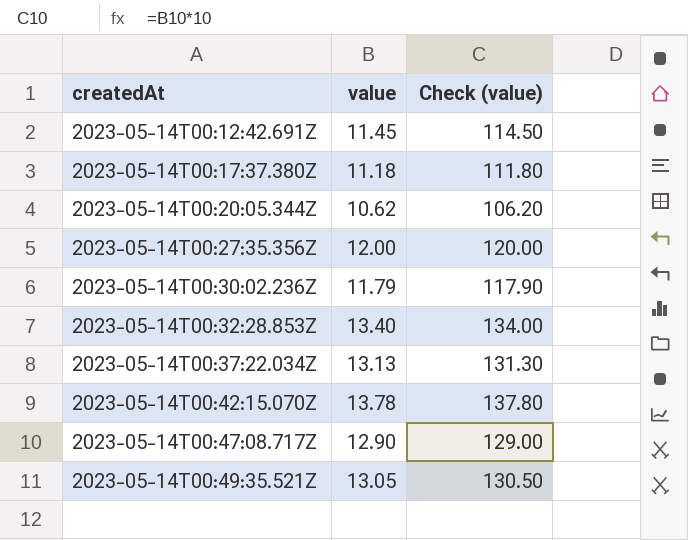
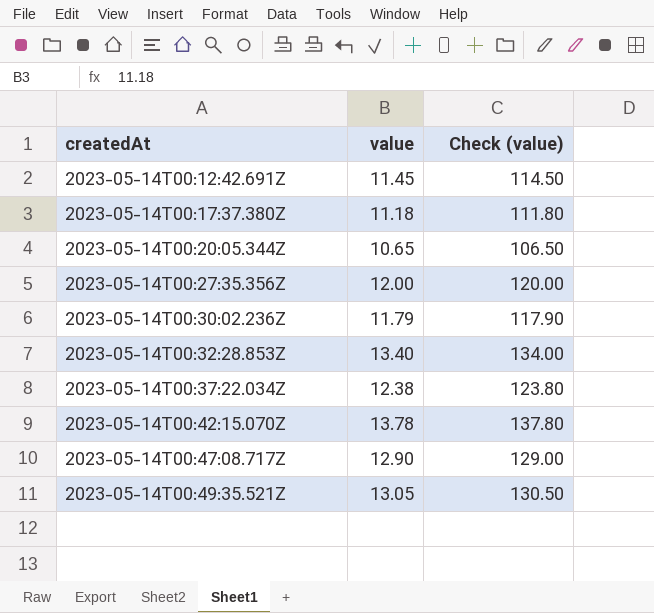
2023-05-14T00:20:05.344Z | value: 10.62 -> 10.65
2023-05-14T00:20:05.344Z | Check (value): 106.20 -> 106.50
2023-05-14T00:37:22.034Z | value: 13.13 -> 12.38
2023-05-14T00:37:22.034Z | Check (value): 131.30 -> 123.80

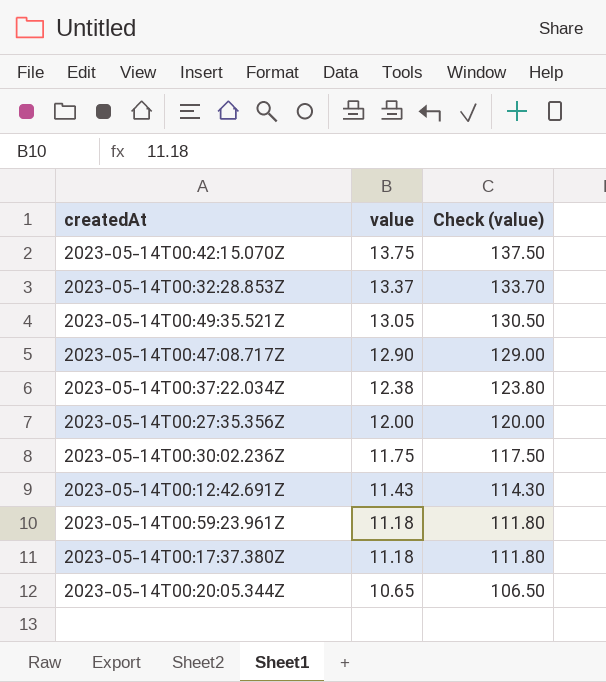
row order: createdAt ascending -> value descending
2023-05-14T00:42:15.070Z | value: 13.78 -> 13.75
2023-05-14T00:42:15.070Z | Check (value): 137.80 -> 137.50
2023-05-14T00:32:28.853Z | value: 13.40 -> 13.37
2023-05-14T00:32:28.853Z | Check (value): 134.00 -> 133.70
2023-05-14T00:30:02.236Z | value: 11.79 -> 11.75
2023-05-14T00:30:02.236Z | Check (value): 117.90 -> 117.50
2023-05-14T00:12:42.691Z | value: 11.45 -> 11.43
2023-05-14T00:12:42.691Z | Check (value): 114.50 -> 114.30
row 2023-05-14T00:59:23.961Z: none -> 11.18 | 111.80

